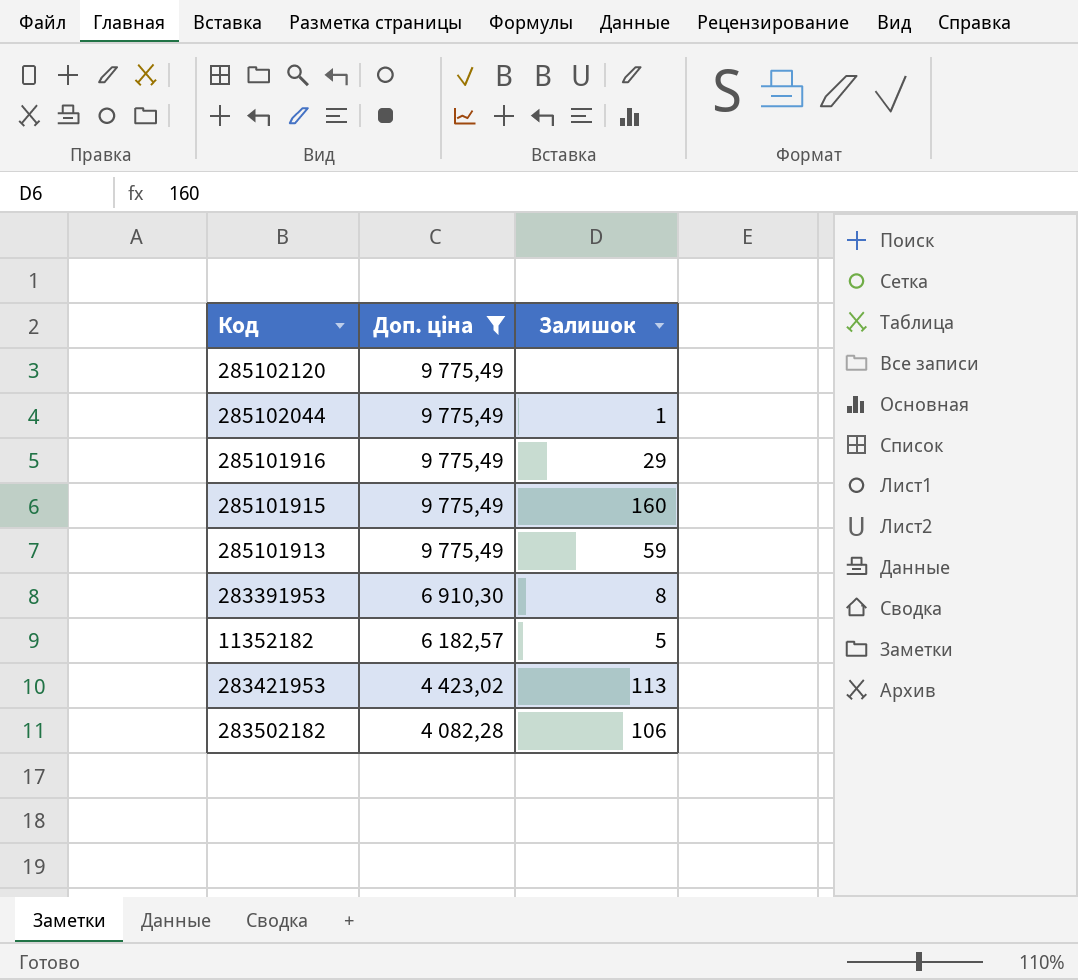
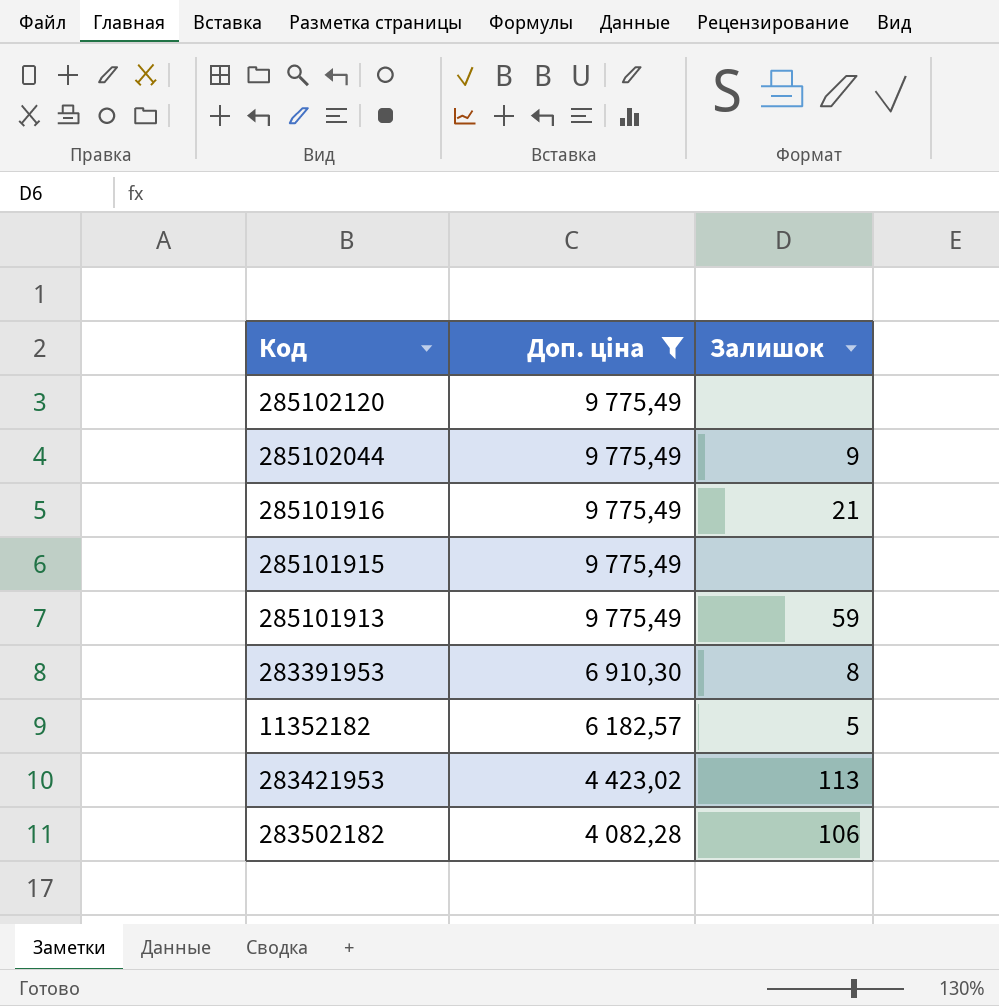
285102044 | Залишок: 1 -> 9
285101916 | Залишок: 29 -> 21
285101915 | Залишок: 160 -> none

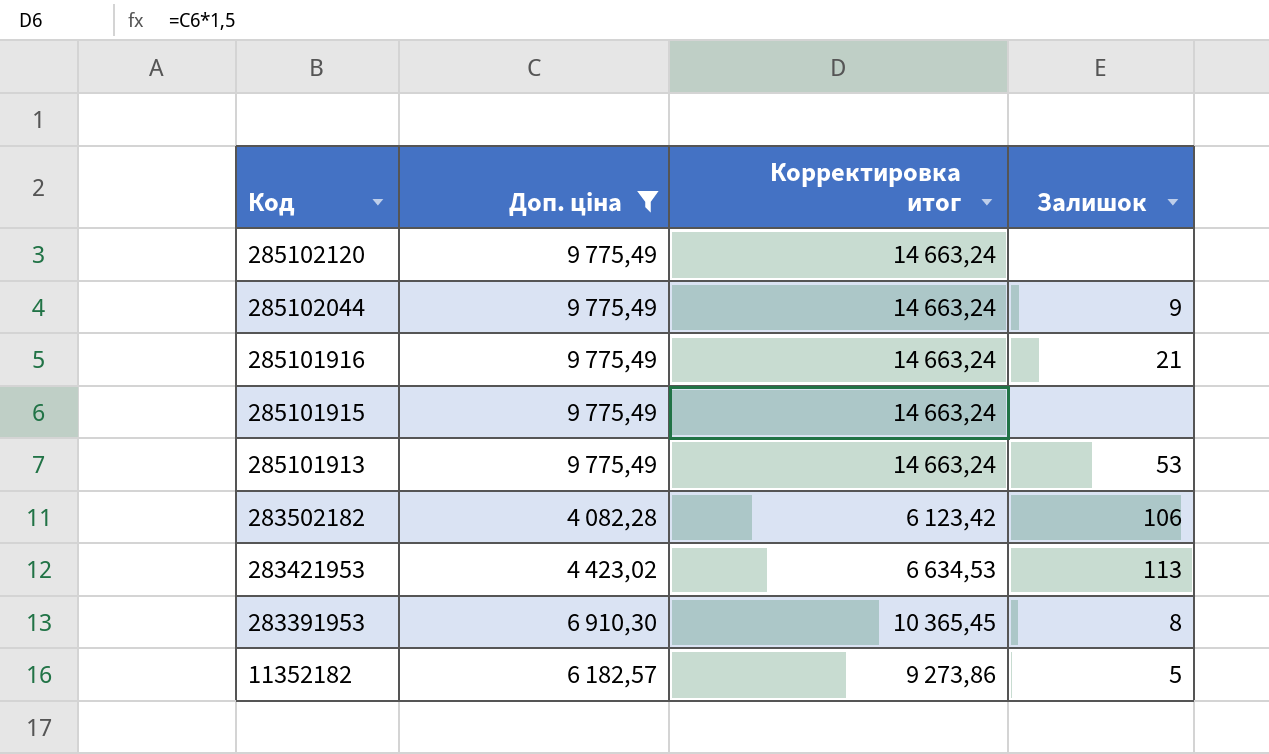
row order: Доп. ціна descending -> Код descending
column Корректировка итог | formula: none -> [Доп. ціна] * 1,5
285101913 | Залишок: 59 -> 53

